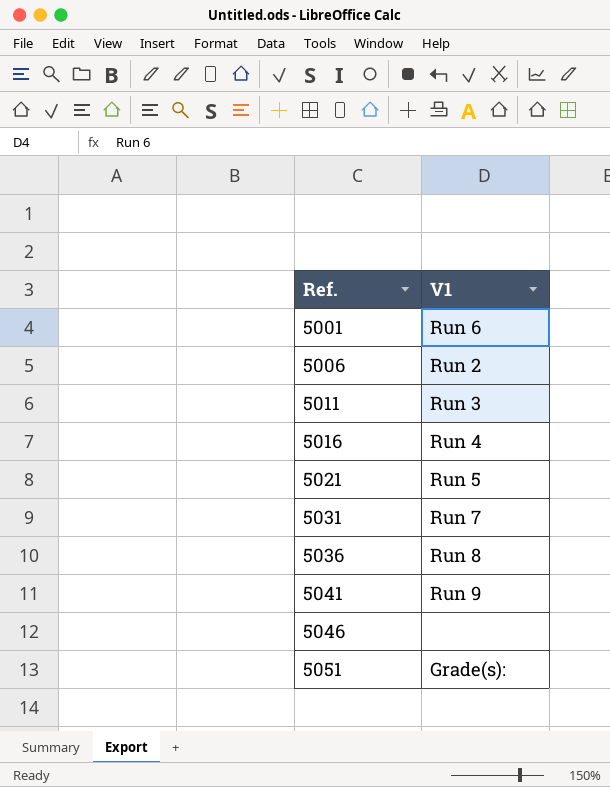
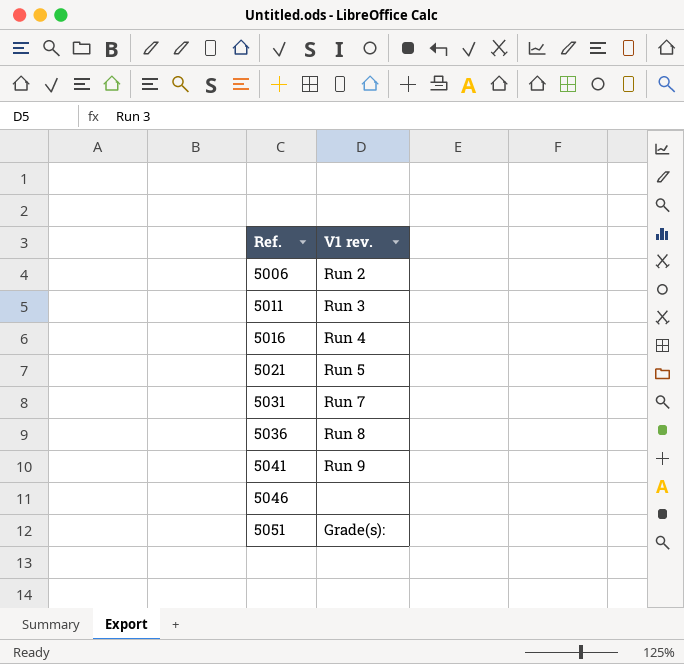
column name: V1 -> V1 rev.
row 5001: Run 6 -> none

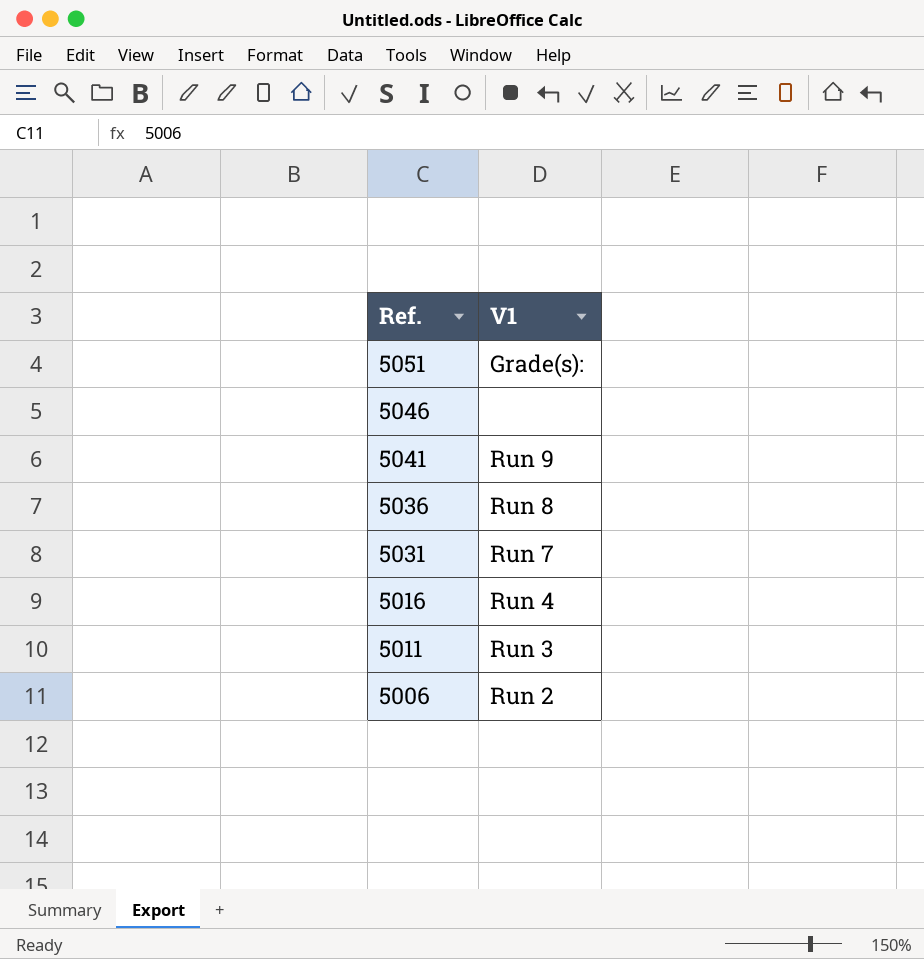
row order: Ref. ascending -> Ref. descending
column name: V1 rev. -> V1
row 5021: Run 5 -> none

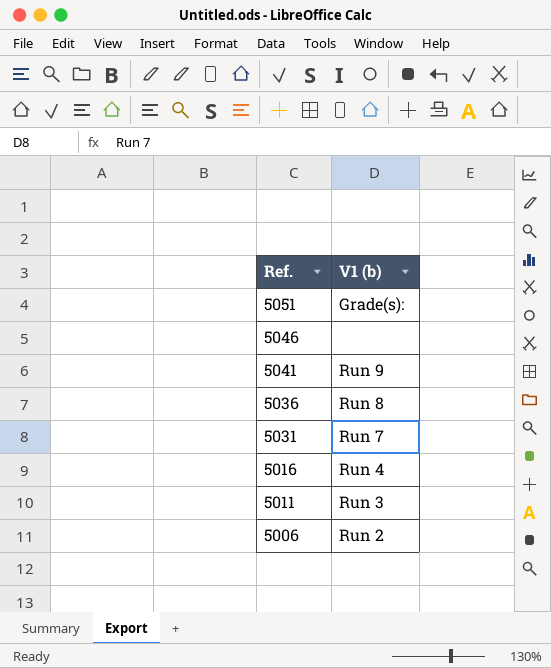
column name: V1 -> V1 (b)

